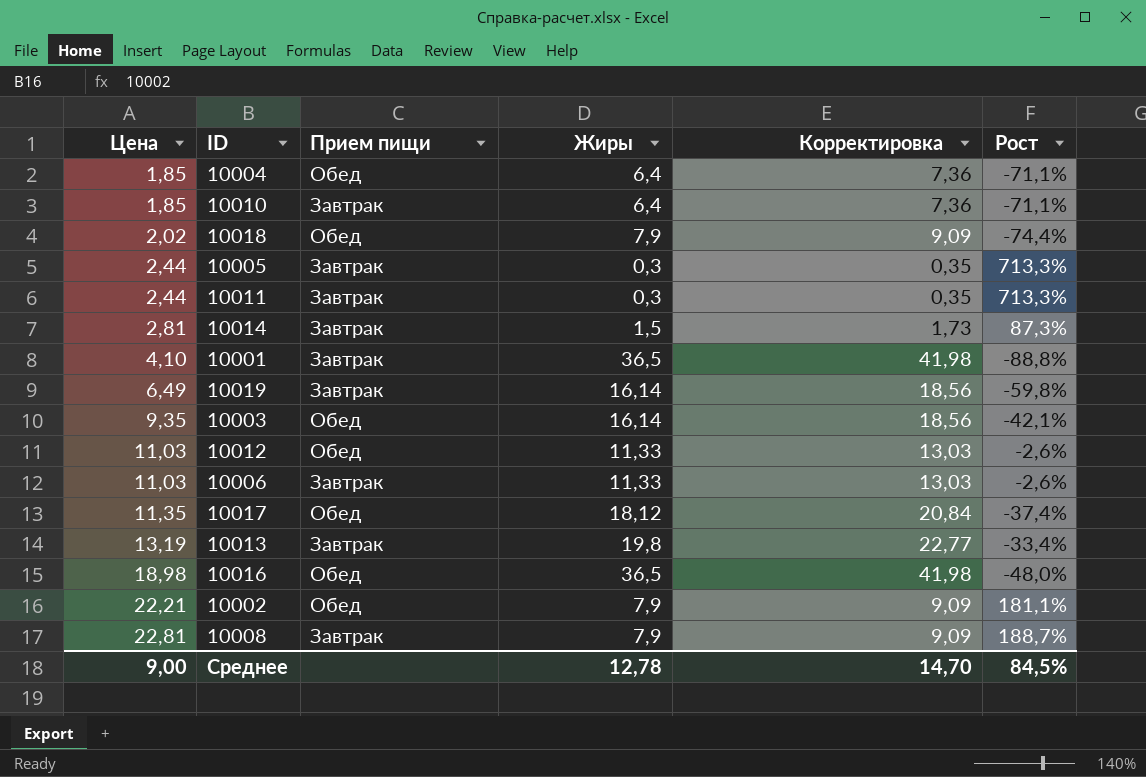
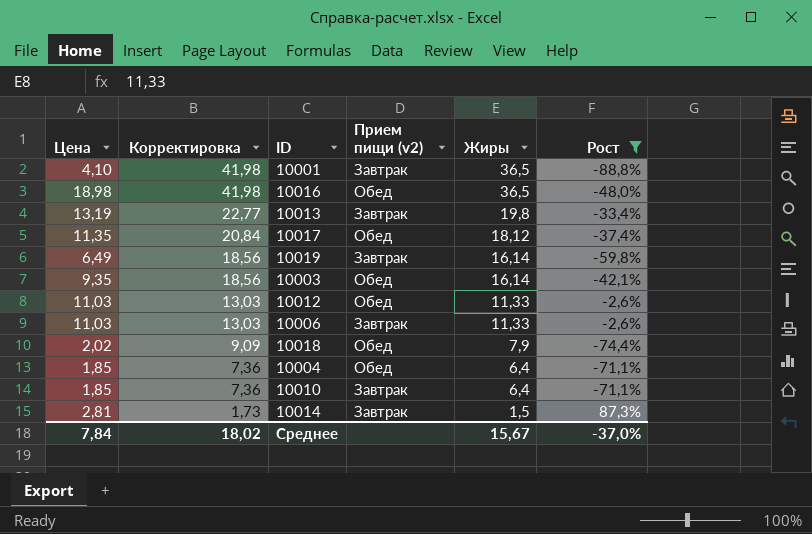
filter: none -> Рост <= 87,3%
row order: Цена ascending -> Корректировка descending
column Корректировка | position: 5 -> 2
column name: Прием пищи -> Прием пищи (v2)
Среднее | Цена: 9,00 -> 7,84
Среднее | Корректировка: 14,70 -> 18,02
Среднее | Жиры: 12,78 -> 15,67
Среднее | Рост: 84,5% -> -37,0%

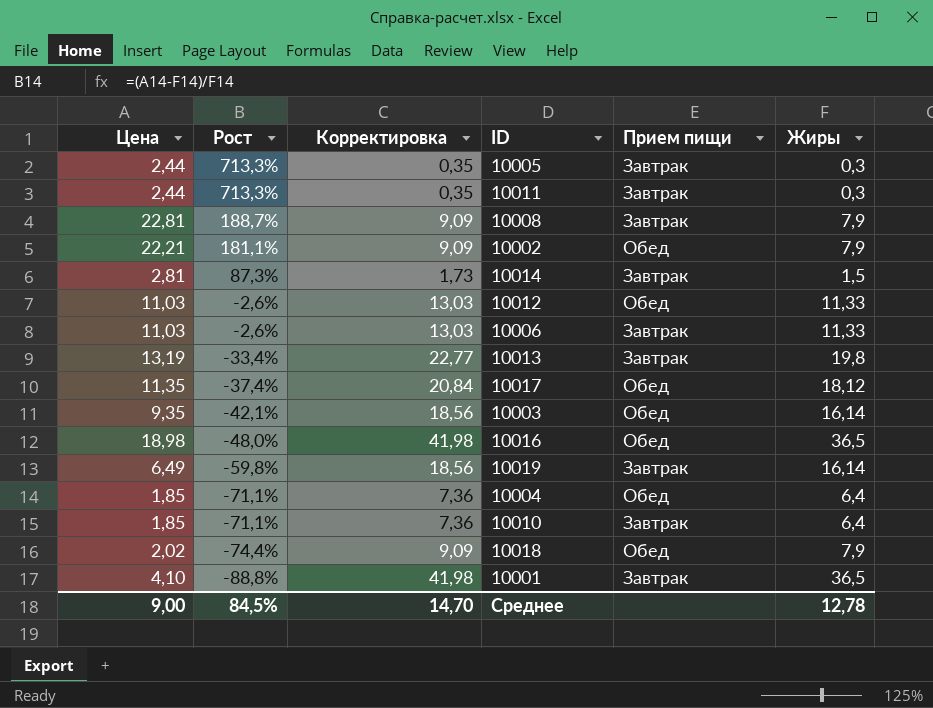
filter: Рост <= 87,3% -> none
row order: Корректировка descending -> Рост descending
column Рост | position: 6 -> 2
column name: Прием пищи (v2) -> Прием пищи
Среднее | Цена: 7,84 -> 9,00
Среднее | Рост: -37,0% -> 84,5%
Среднее | Корректировка: 18,02 -> 14,70
Среднее | Жиры: 15,67 -> 12,78

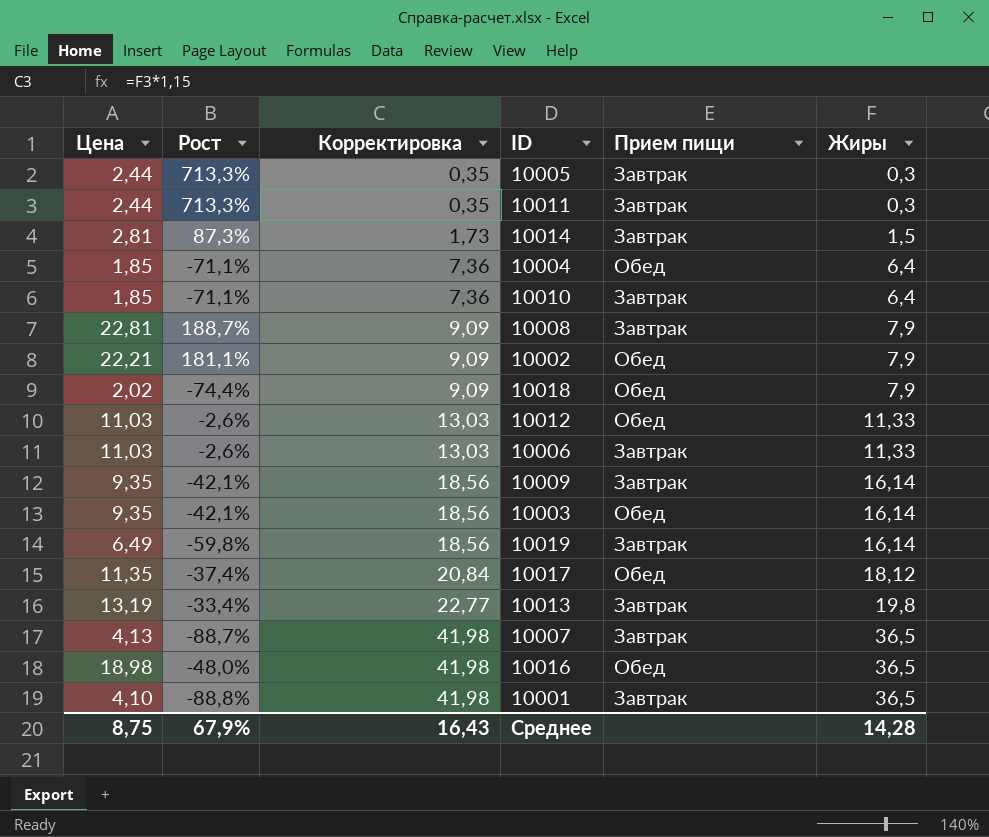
row order: Рост descending -> Корректировка ascending
row 10009: none -> 9,35 | -42,1% | 18,56 | Завтрак | 16,14
row 10007: none -> 4,13 | -88,7% | 41,98 | Завтрак | 36,5
Среднее | Цена: 9,00 -> 8,75
Среднее | Рост: 84,5% -> 67,9%
Среднее | Корректировка: 14,70 -> 16,43
Среднее | Жиры: 12,78 -> 14,28

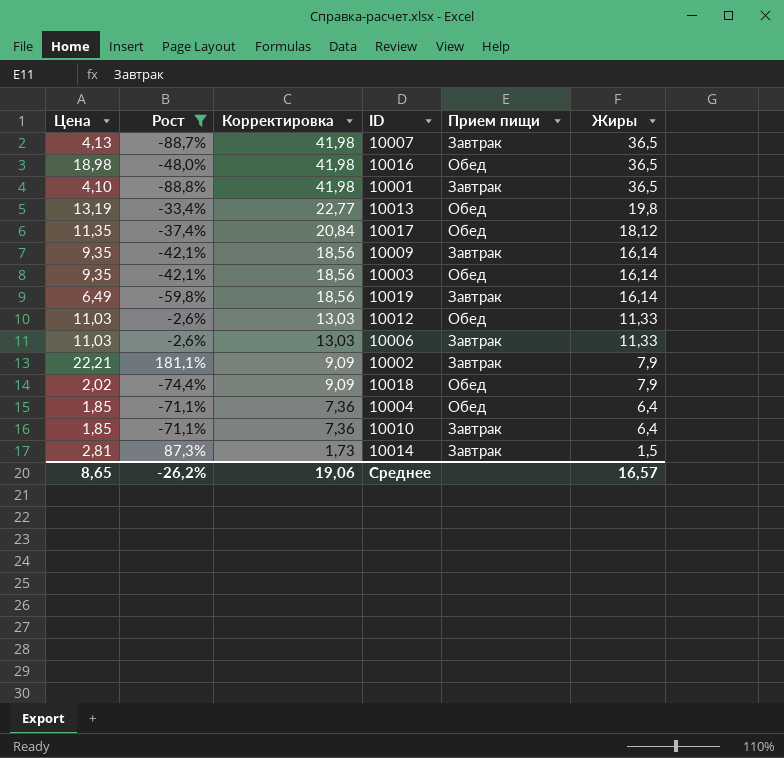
filter: none -> Рост <= 181,1%
row order: Корректировка ascending -> Корректировка descending
10013 | Прием пищи: Завтрак -> Обед
10002 | Прием пищи: Обед -> Завтрак
Среднее | Цена: 8,75 -> 8,65
Среднее | Рост: 67,9% -> -26,2%
Среднее | Корректировка: 16,43 -> 19,06
Среднее | Жиры: 14,28 -> 16,57

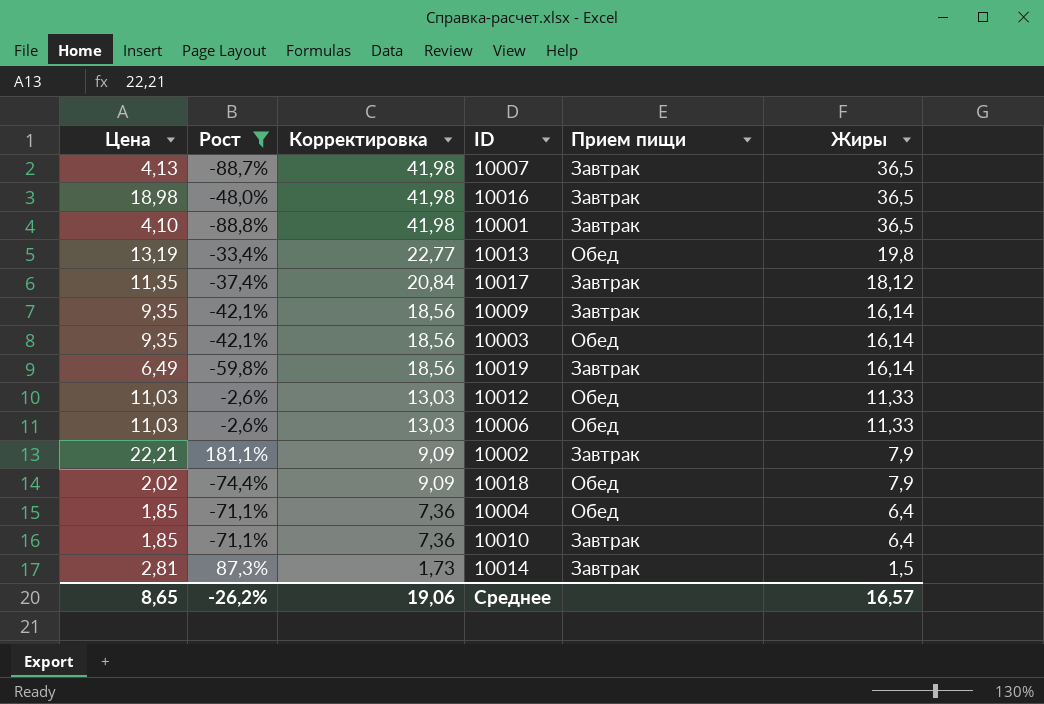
10016 | Прием пищи: Обед -> Завтрак
10017 | Прием пищи: Обед -> Завтрак
10006 | Прием пищи: Завтрак -> Обед

